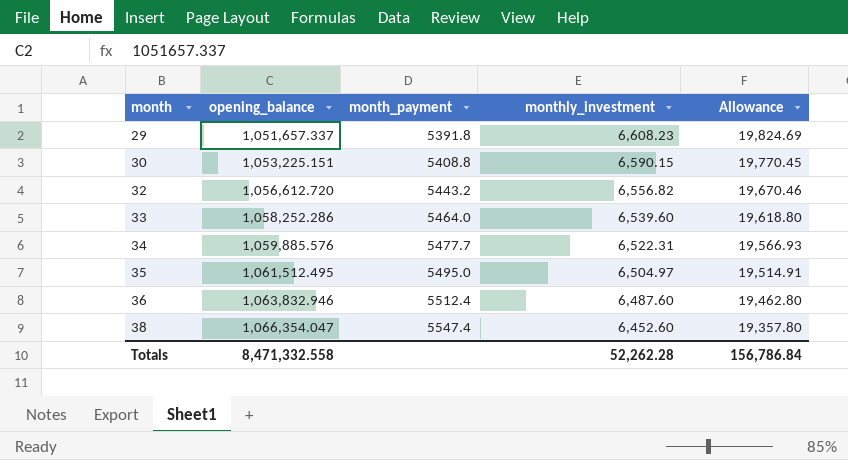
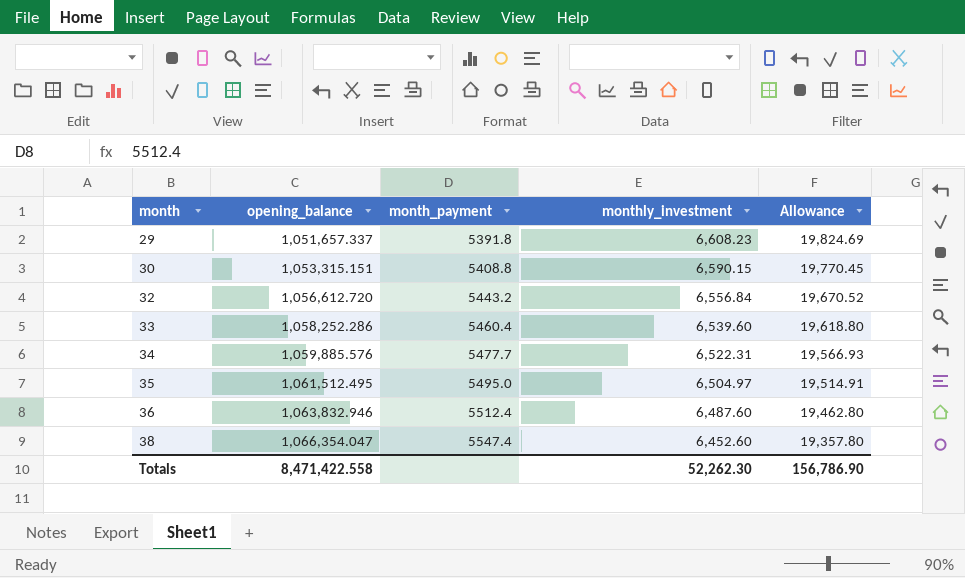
30 | opening_balance: 1,053,225.151 -> 1,053,315.151
32 | monthly_investment: 6,556.82 -> 6,556.84
32 | Allowance: 19,670.46 -> 19,670.52
33 | month_payment: 5464.0 -> 5460.4
Totals | opening_balance: 8,471,332.558 -> 8,471,422.558
Totals | monthly_investment: 52,262.28 -> 52,262.30
Totals | Allowance: 156,786.84 -> 156,786.90

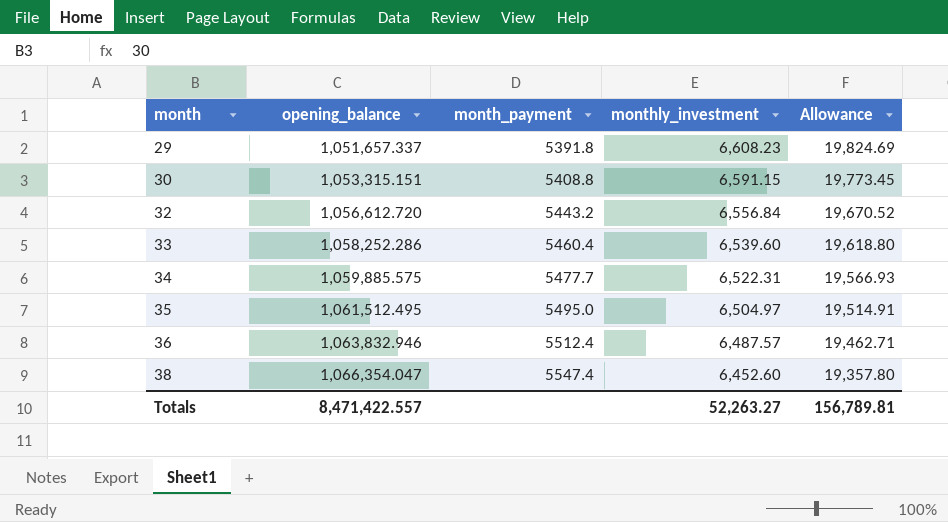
30 | monthly_investment: 6,590.15 -> 6,591.15
30 | Allowance: 19,770.45 -> 19,773.45
34 | opening_balance: 1,059,885.576 -> 1,059,885.575
36 | monthly_investment: 6,487.60 -> 6,487.57
36 | Allowance: 19,462.80 -> 19,462.71
Totals | opening_balance: 8,471,422.558 -> 8,471,422.557
Totals | monthly_investment: 52,262.30 -> 52,263.27
Totals | Allowance: 156,786.90 -> 156,789.81

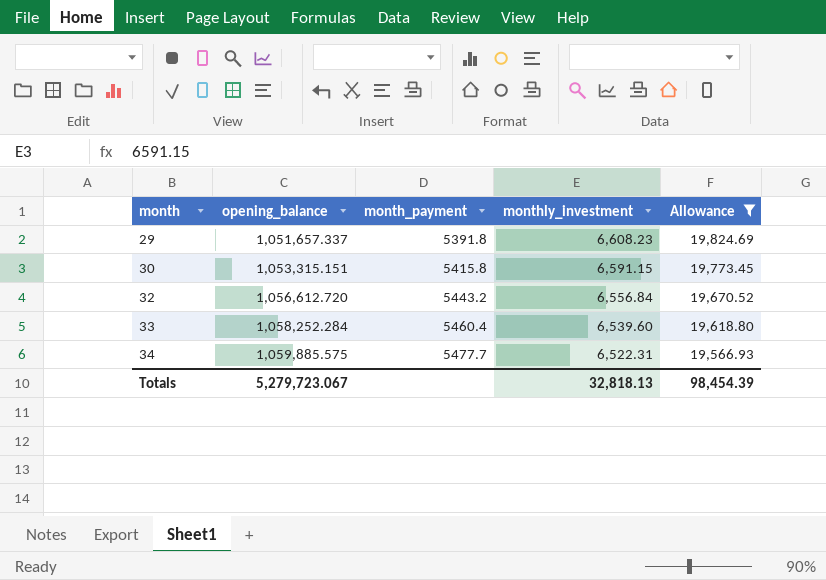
filter: none -> Allowance >= 19,566.93
30 | month_payment: 5408.8 -> 5415.8
33 | opening_balance: 1,058,252.286 -> 1,058,252.284
Totals | opening_balance: 8,471,422.557 -> 5,279,723.067
Totals | monthly_investment: 52,263.27 -> 32,818.13
Totals | Allowance: 156,789.81 -> 98,454.39

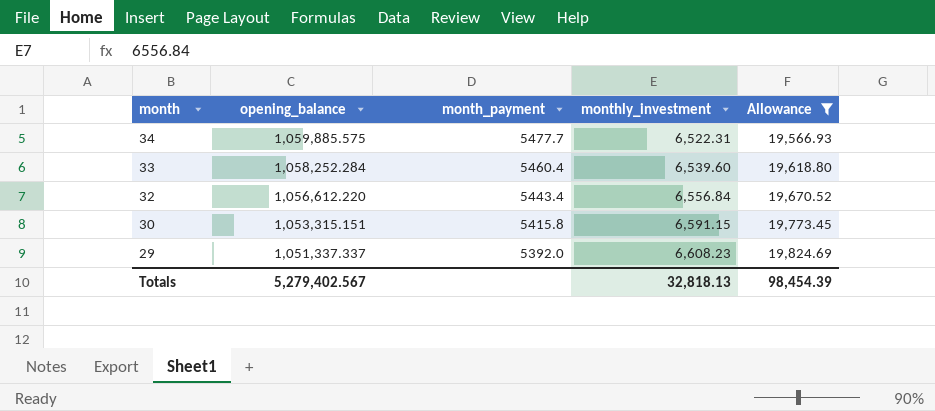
row order: month ascending -> month descending
32 | opening_balance: 1,056,612.720 -> 1,056,612.220
32 | month_payment: 5443.2 -> 5443.4
29 | opening_balance: 1,051,657.337 -> 1,051,337.337
29 | month_payment: 5391.8 -> 5392.0
Totals | opening_balance: 5,279,723.067 -> 5,279,402.567

